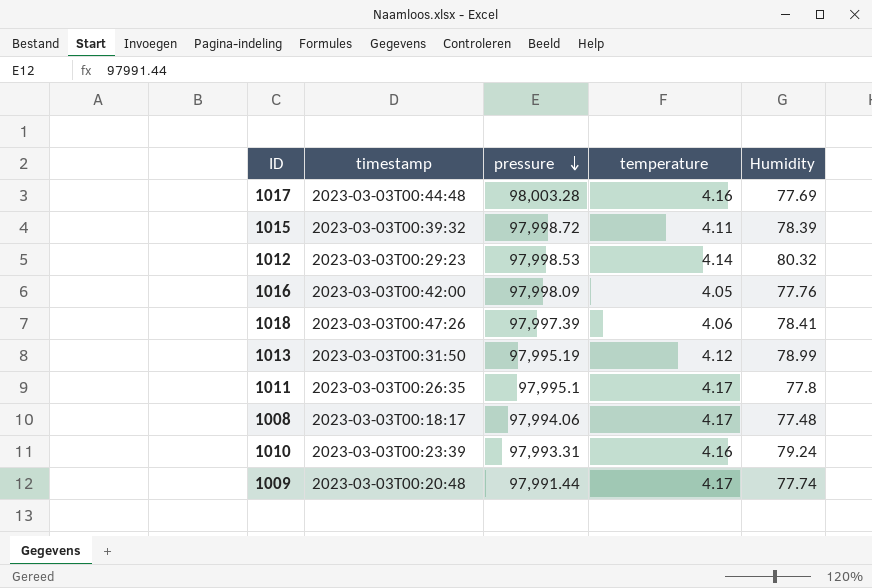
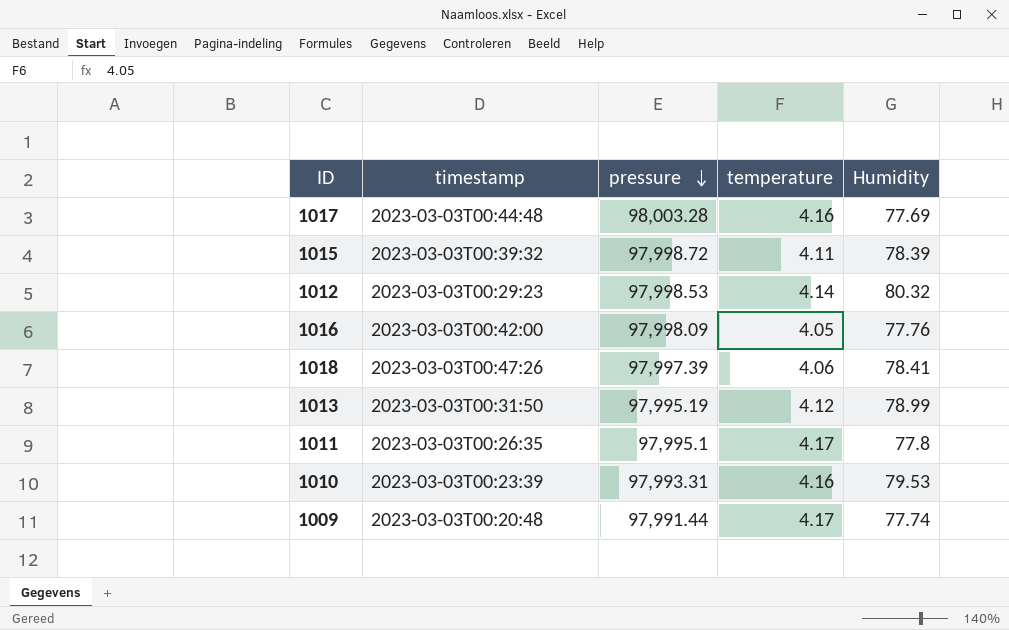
row 1008: 2023-03-03T00:18:17 | 97,994.06 | 4.17 | 77.48 -> none
1010 | Humidity: 79.24 -> 79.53

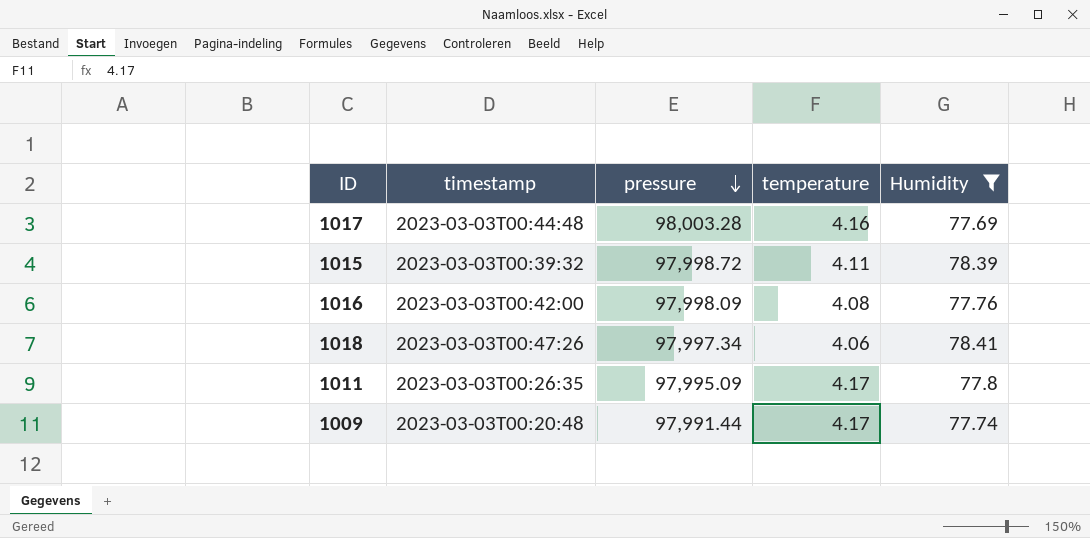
filter: none -> Humidity <= 78.41
1016 | temperature: 4.05 -> 4.08
1018 | pressure: 97,997.39 -> 97,997.34
1011 | pressure: 97,995.1 -> 97,995.09

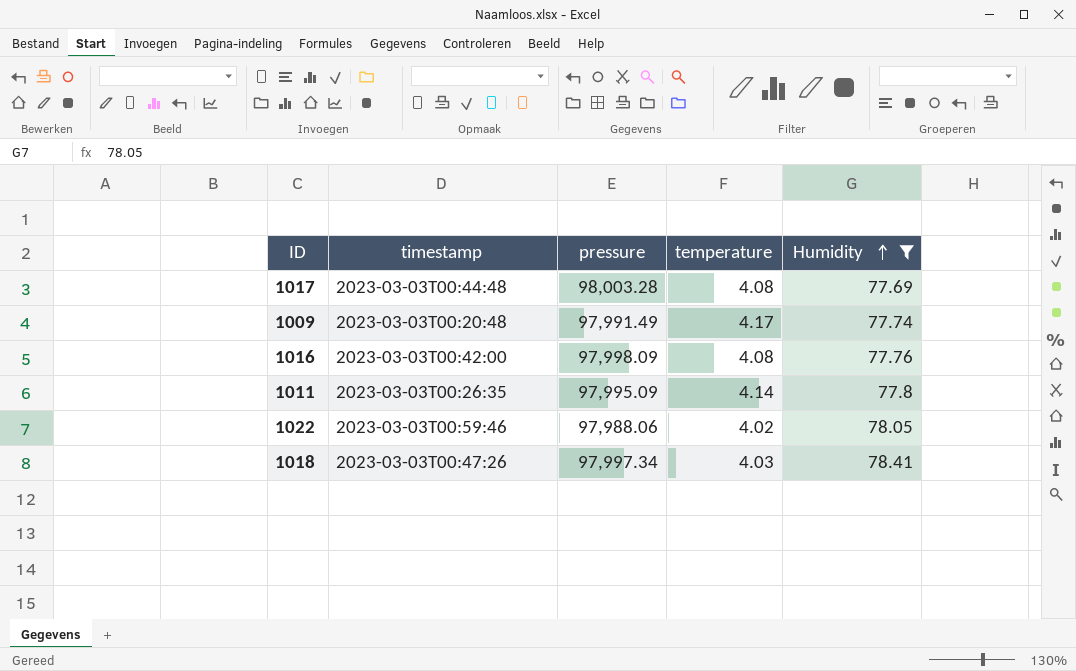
row order: pressure descending -> Humidity ascending
row 1015: 2023-03-03T00:39:32 | 97,998.72 | 4.11 | 78.39 -> none
1017 | temperature: 4.16 -> 4.08
1009 | pressure: 97,991.44 -> 97,991.49
1011 | temperature: 4.17 -> 4.14
row 1022: none -> 2023-03-03T00:59:46 | 97,988.06 | 4.02 | 78.05
1018 | temperature: 4.06 -> 4.03

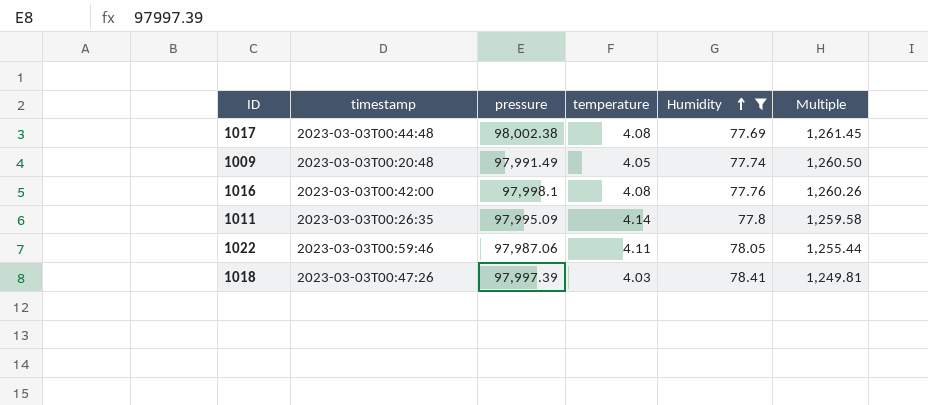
column Multiple | formula: none -> [pressure] / [Humidity]
1017 | pressure: 98,003.28 -> 98,002.38
1009 | temperature: 4.17 -> 4.05
1016 | pressure: 97,998.09 -> 97,998.1
1022 | pressure: 97,988.06 -> 97,987.06
1022 | temperature: 4.02 -> 4.11
1018 | pressure: 97,997.34 -> 97,997.39

